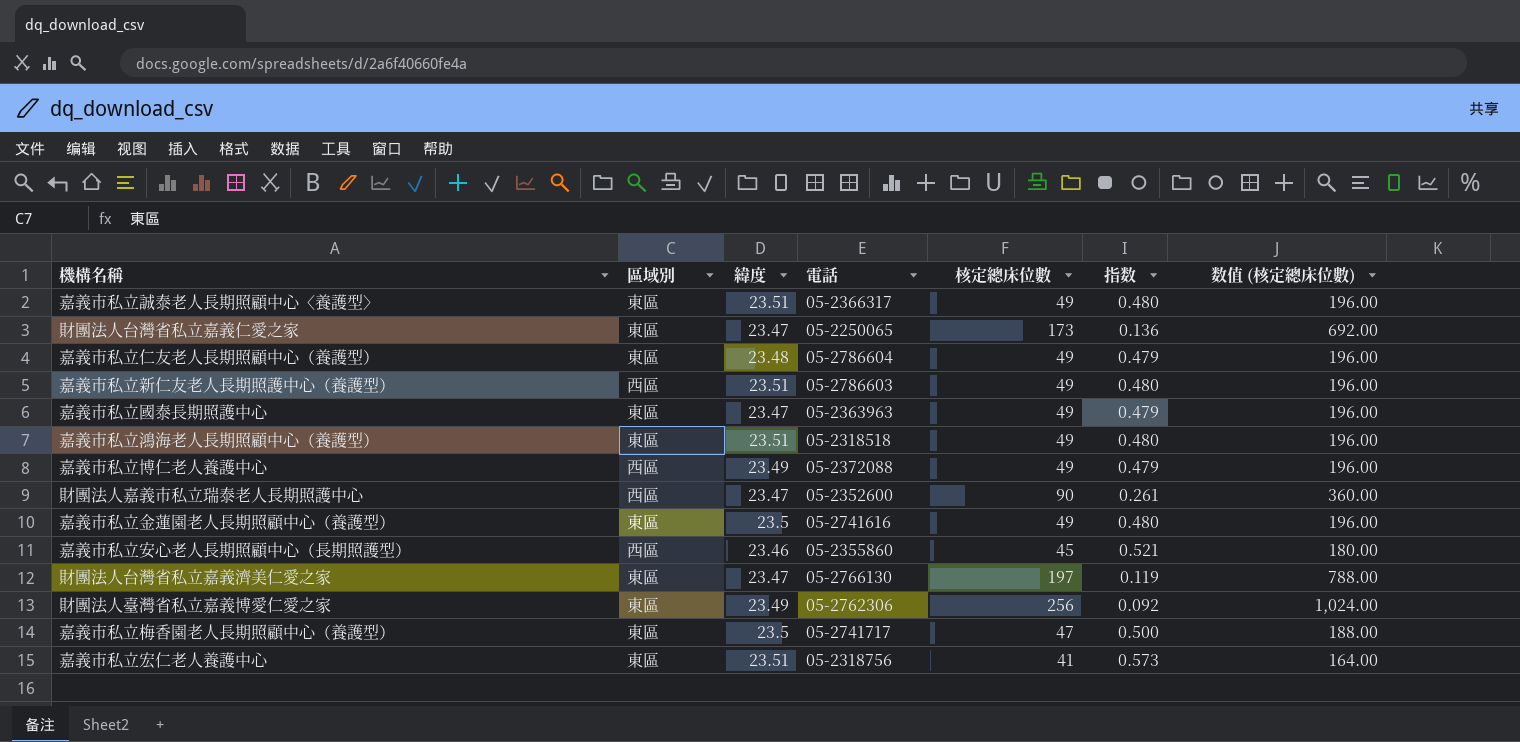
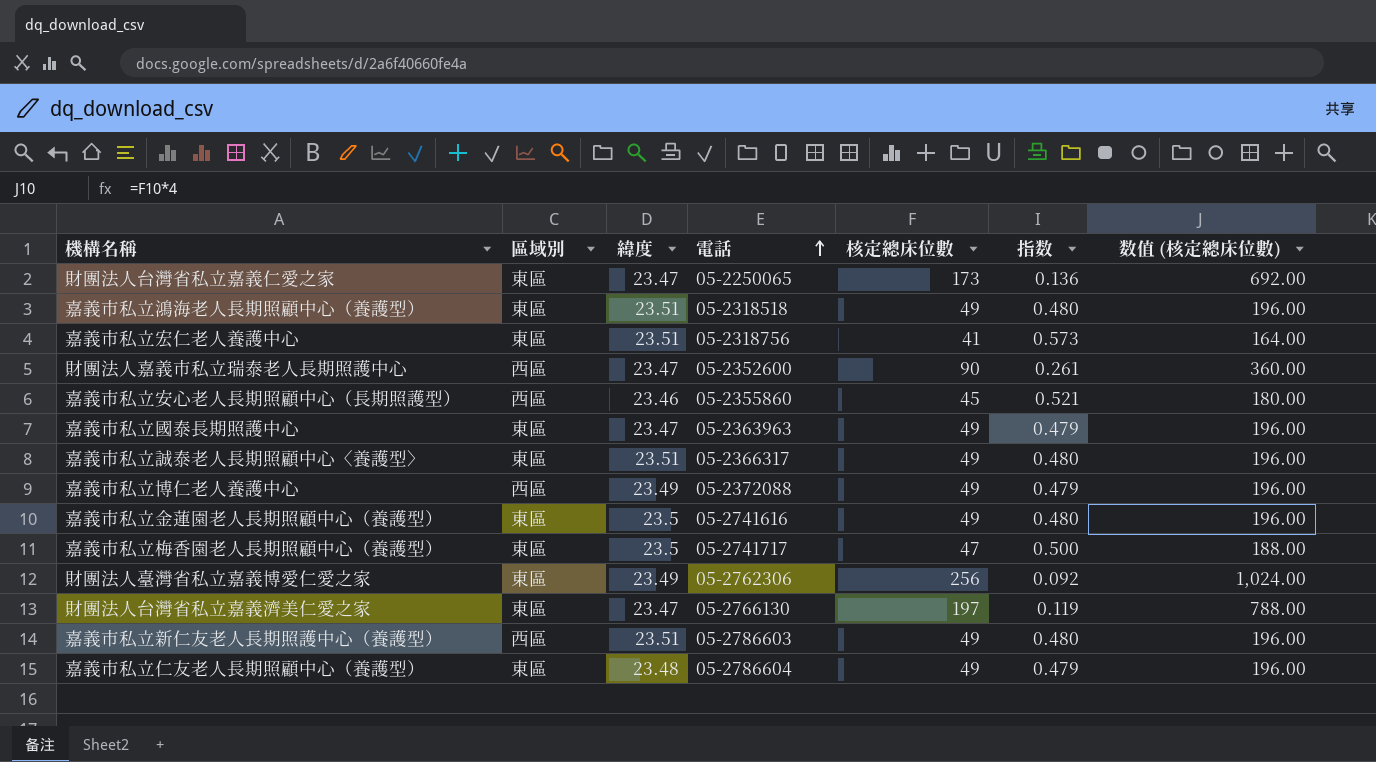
row order: none -> 電話 ascending

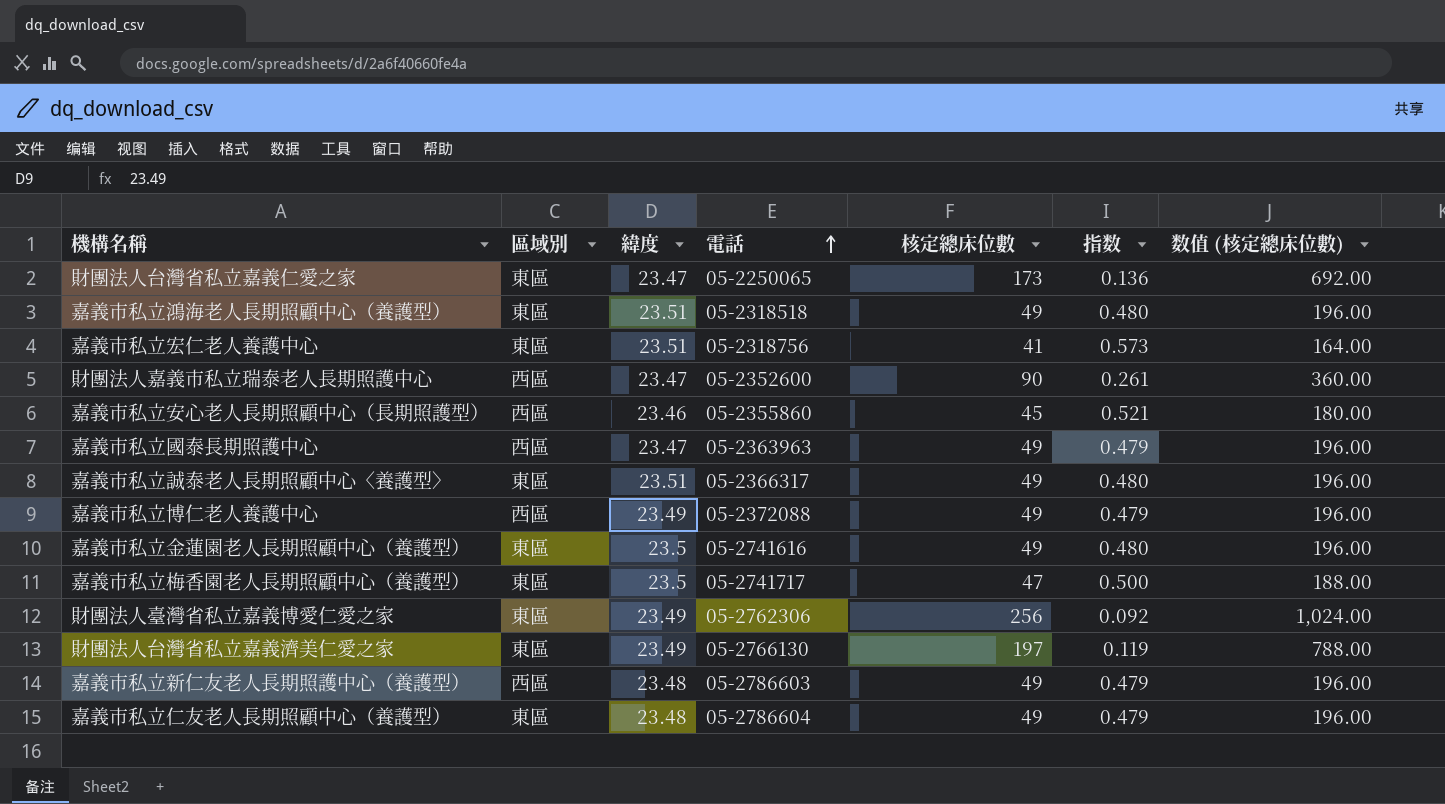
嘉義市私立國泰長期照護中心 | 區域別: 東區 -> 西區
財團法人台灣省私立嘉義濟美仁愛之家 | 緯度: 23.47 -> 23.49
嘉義市私立新仁友老人長期照護中心（養護型） | 緯度: 23.51 -> 23.48
嘉義市私立新仁友老人長期照護中心（養護型） | 指数: 0.480 -> 0.479

